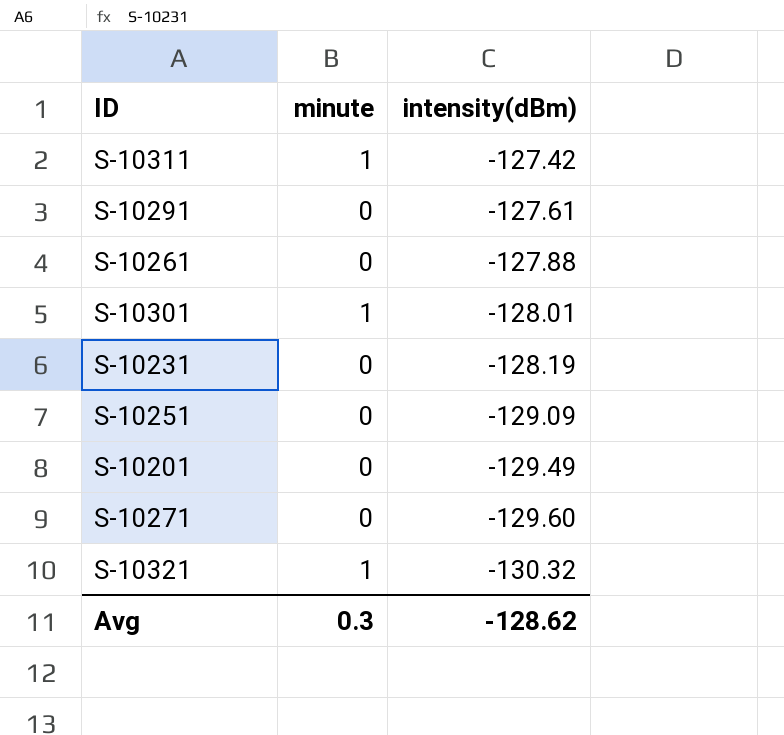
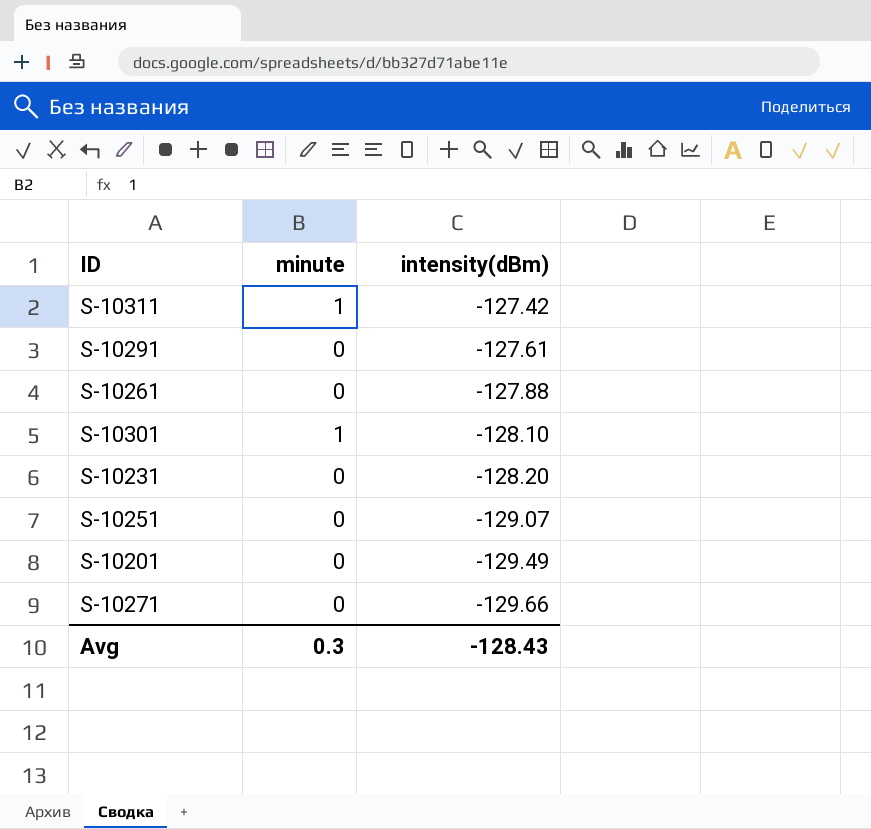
row S-10321: 1 | -130.32 -> none
S-10301 | intensity(dBm): -128.01 -> -128.10
S-10231 | intensity(dBm): -128.19 -> -128.20
S-10251 | intensity(dBm): -129.09 -> -129.07
S-10271 | intensity(dBm): -129.60 -> -129.66
Avg | intensity(dBm): -128.62 -> -128.43

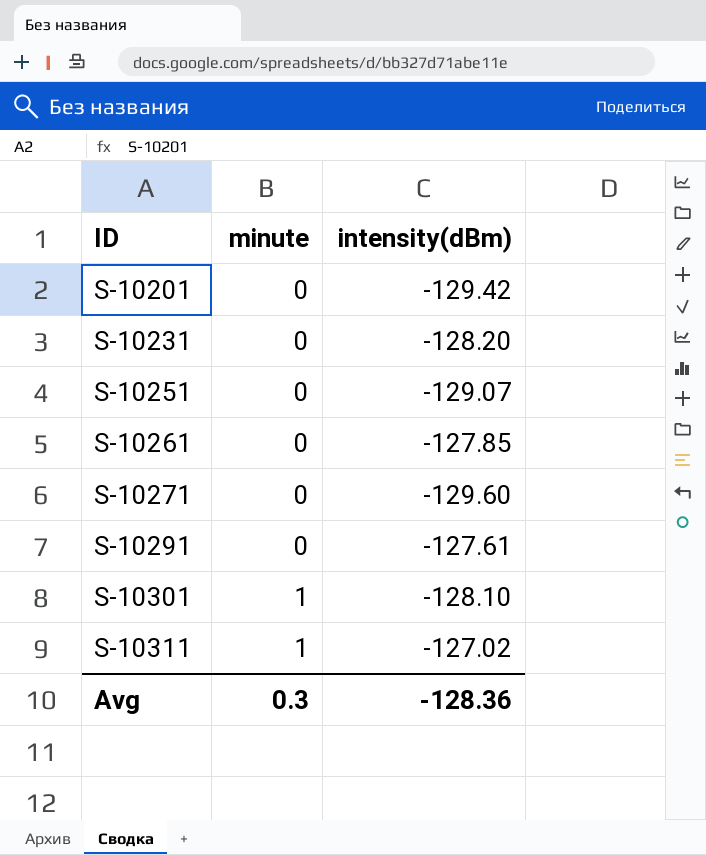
row order: intensity(dBm) descending -> ID ascending
S-10201 | intensity(dBm): -129.49 -> -129.42
S-10261 | intensity(dBm): -127.88 -> -127.85
S-10271 | intensity(dBm): -129.66 -> -129.60
S-10311 | intensity(dBm): -127.42 -> -127.02
Avg | intensity(dBm): -128.43 -> -128.36

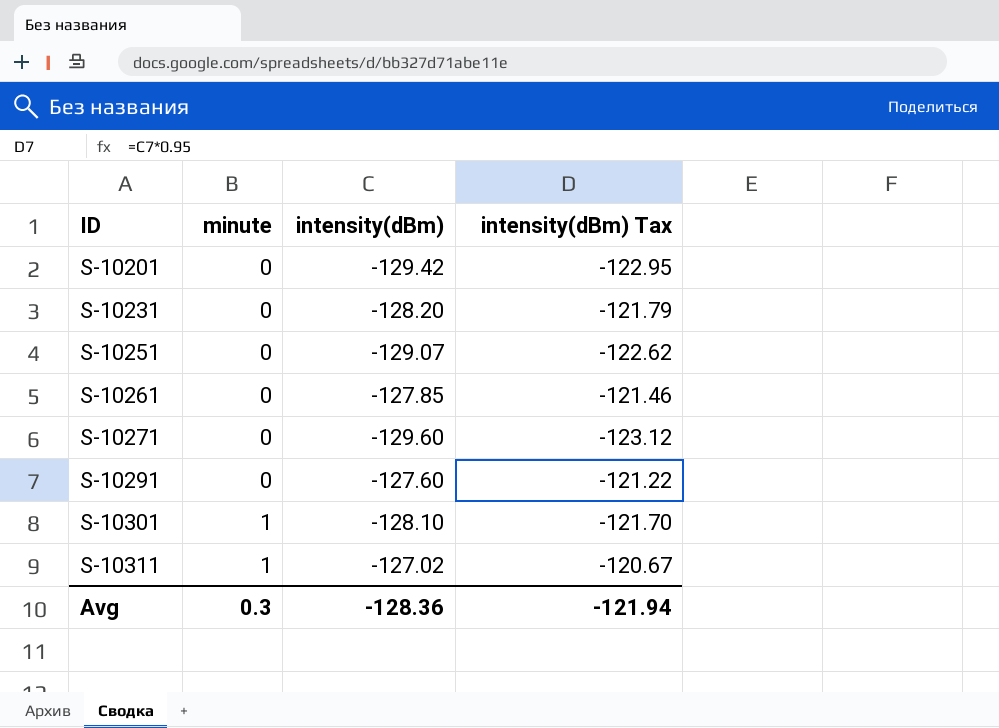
column intensity(dBm) Tax | formula: none -> [intensity(dBm)] * 0.95
S-10291 | intensity(dBm): -127.61 -> -127.60

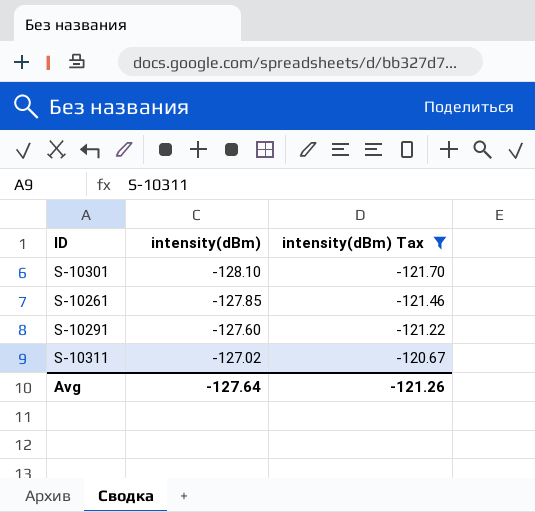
filter: none -> intensity(dBm) Tax >= -121.70
row order: ID ascending -> intensity(dBm) ascending
column minute | position: 2 -> none
Avg | intensity(dBm): -128.36 -> -127.64
Avg | intensity(dBm) Tax: -121.94 -> -121.26

